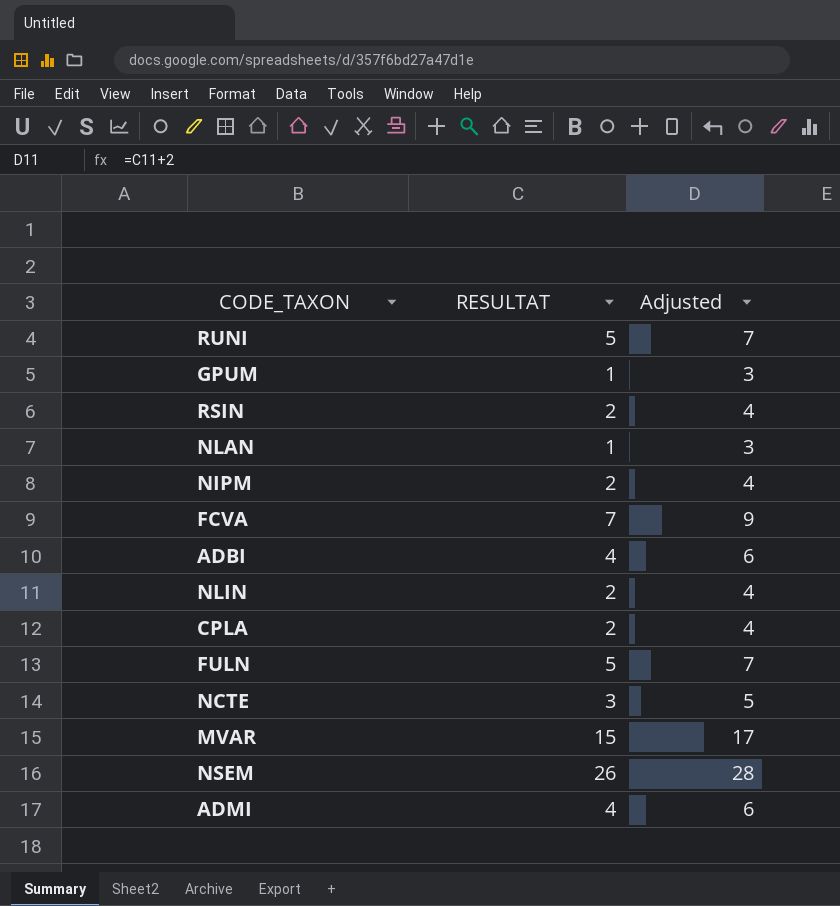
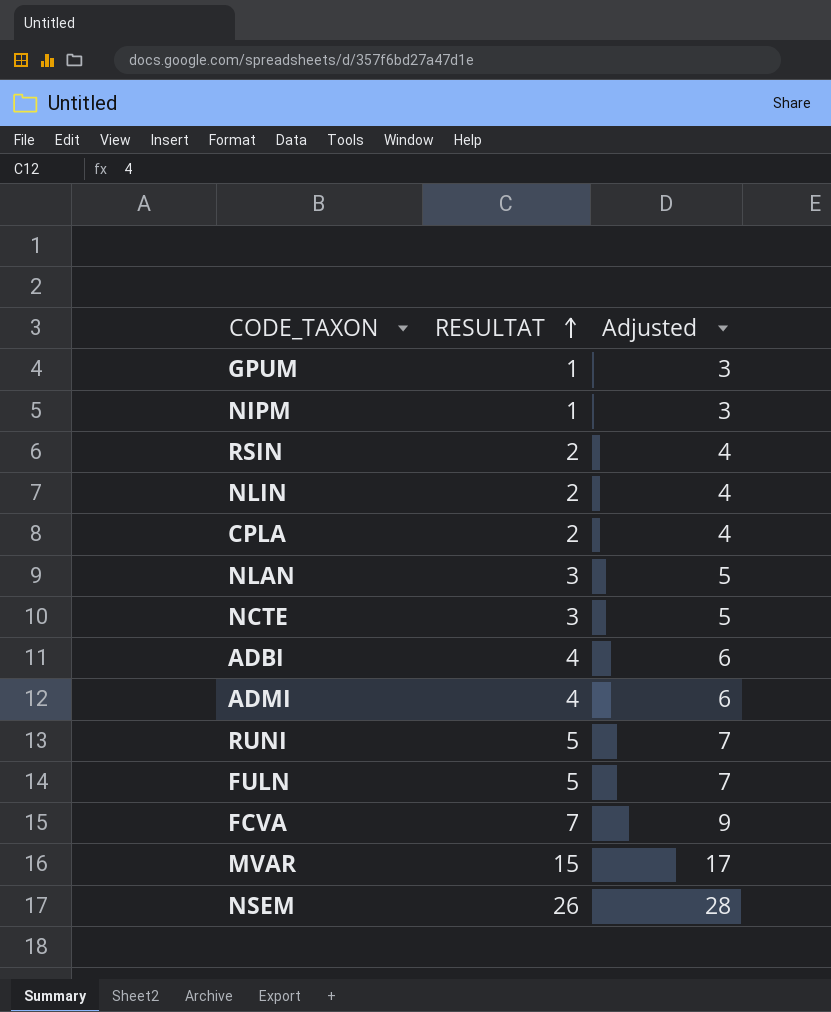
row order: none -> RESULTAT ascending
NIPM | RESULTAT: 2 -> 1
NIPM | Adjusted: 4 -> 3
NLAN | RESULTAT: 1 -> 3
NLAN | Adjusted: 3 -> 5

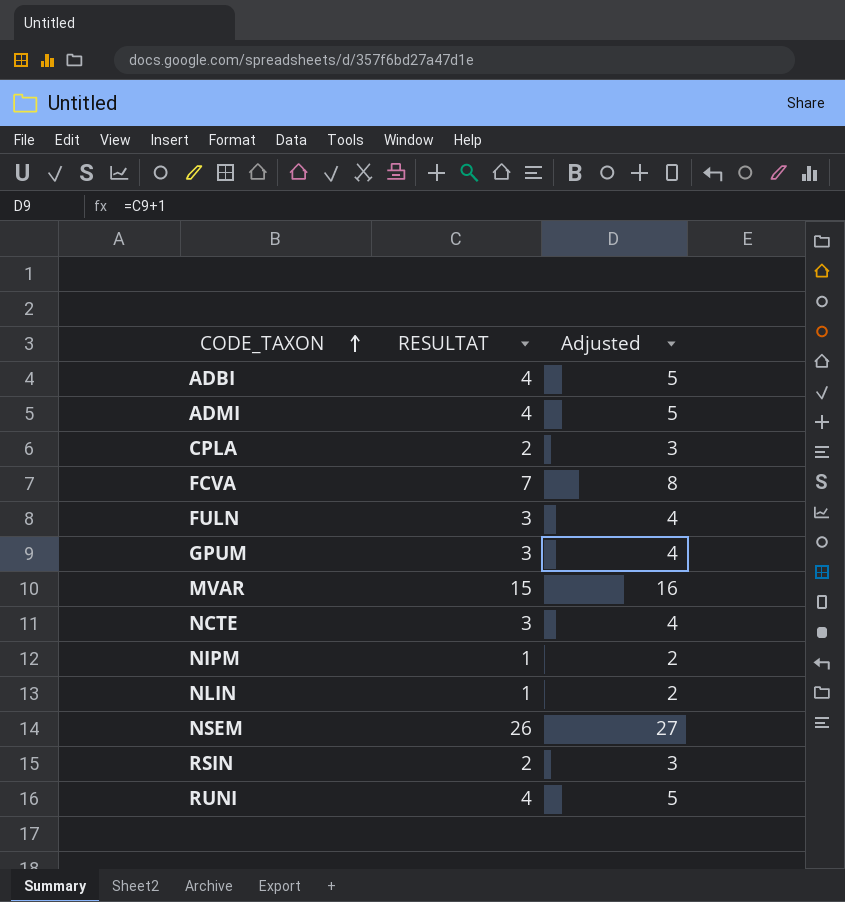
row order: RESULTAT ascending -> CODE_TAXON ascending
column Adjusted | formula: [RESULTAT] + 2 -> [RESULTAT] + 1
row NLAN: 3 | 5 -> none
FULN | RESULTAT: 5 -> 3
GPUM | RESULTAT: 1 -> 3
NLIN | RESULTAT: 2 -> 1
RUNI | RESULTAT: 5 -> 4

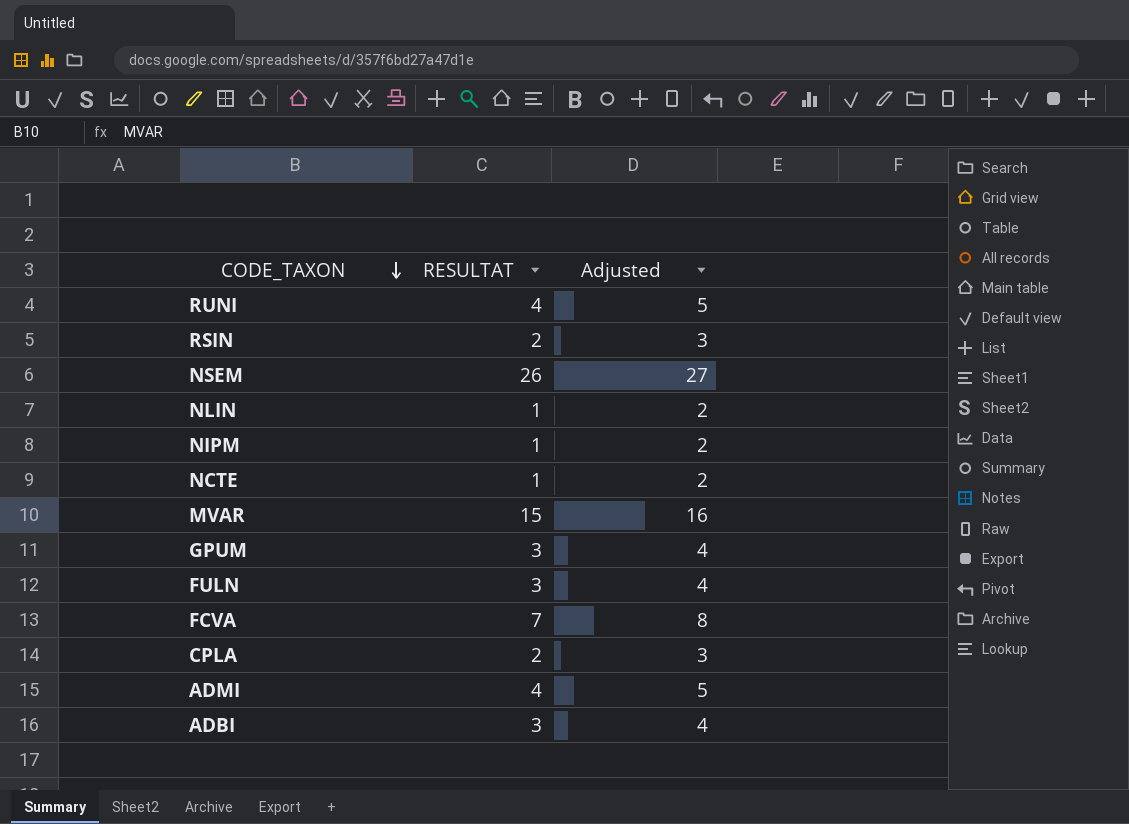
row order: CODE_TAXON ascending -> CODE_TAXON descending
NCTE | RESULTAT: 3 -> 1
NCTE | Adjusted: 4 -> 2
ADBI | RESULTAT: 4 -> 3
ADBI | Adjusted: 5 -> 4

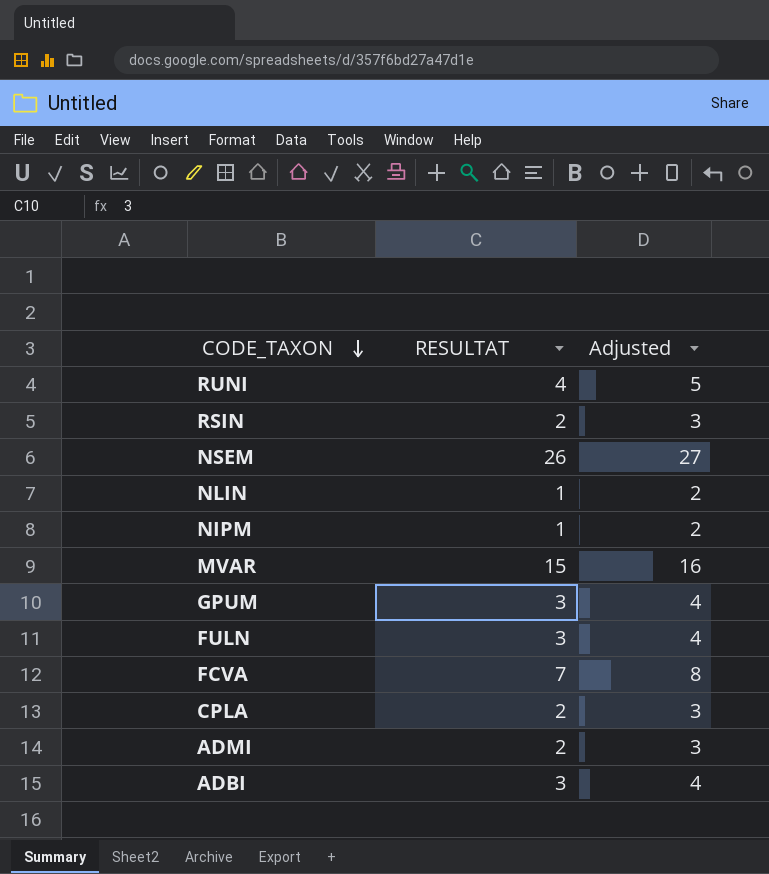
row NCTE: 1 | 2 -> none
ADMI | RESULTAT: 4 -> 2
ADMI | Adjusted: 5 -> 3

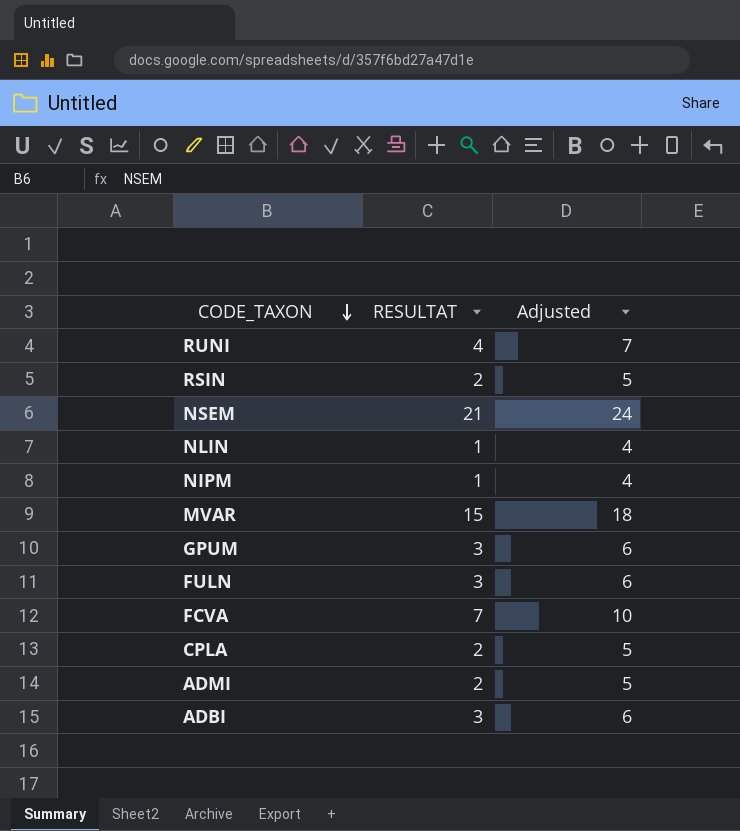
column Adjusted | formula: [RESULTAT] + 1 -> [RESULTAT] + 3
NSEM | RESULTAT: 26 -> 21

